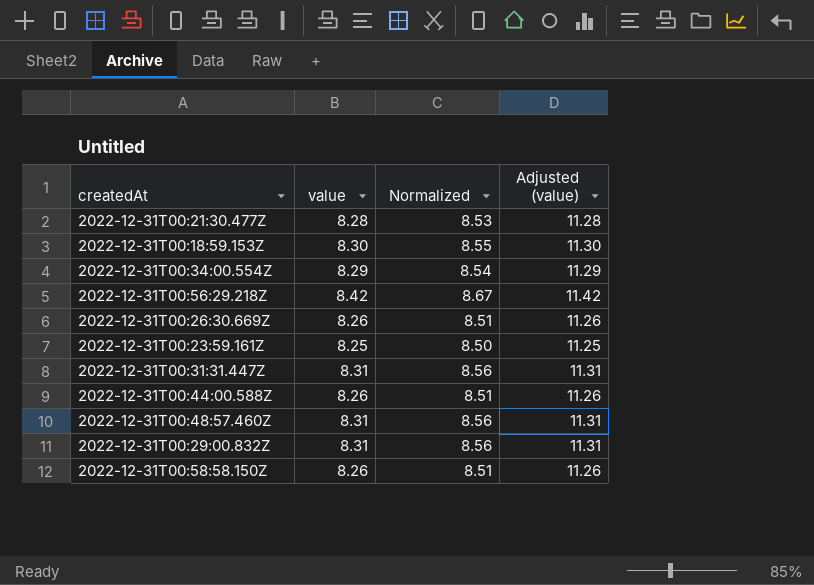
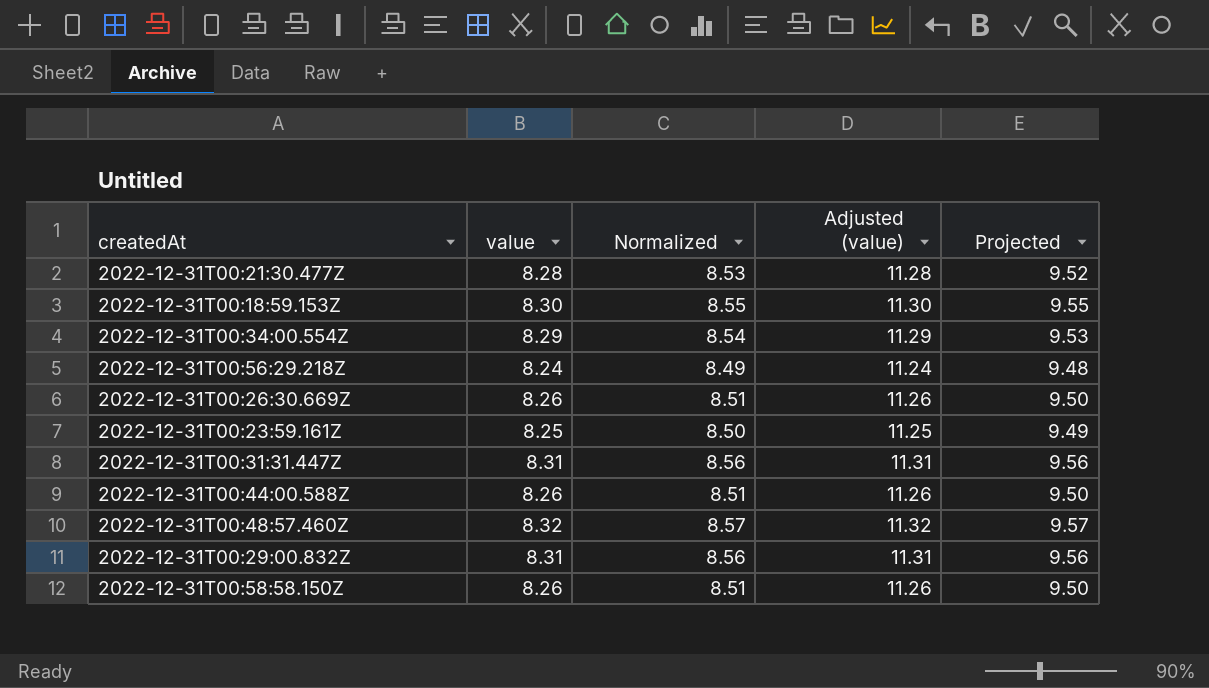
column Projected | formula: none -> [value] * 1.15
2022-12-31T00:56:29.218Z | value: 8.42 -> 8.24
2022-12-31T00:56:29.218Z | Normalized: 8.67 -> 8.49
2022-12-31T00:56:29.218Z | Adjusted (value): 11.42 -> 11.24
2022-12-31T00:48:57.460Z | value: 8.31 -> 8.32
2022-12-31T00:48:57.460Z | Normalized: 8.56 -> 8.57
2022-12-31T00:48:57.460Z | Adjusted (value): 11.31 -> 11.32

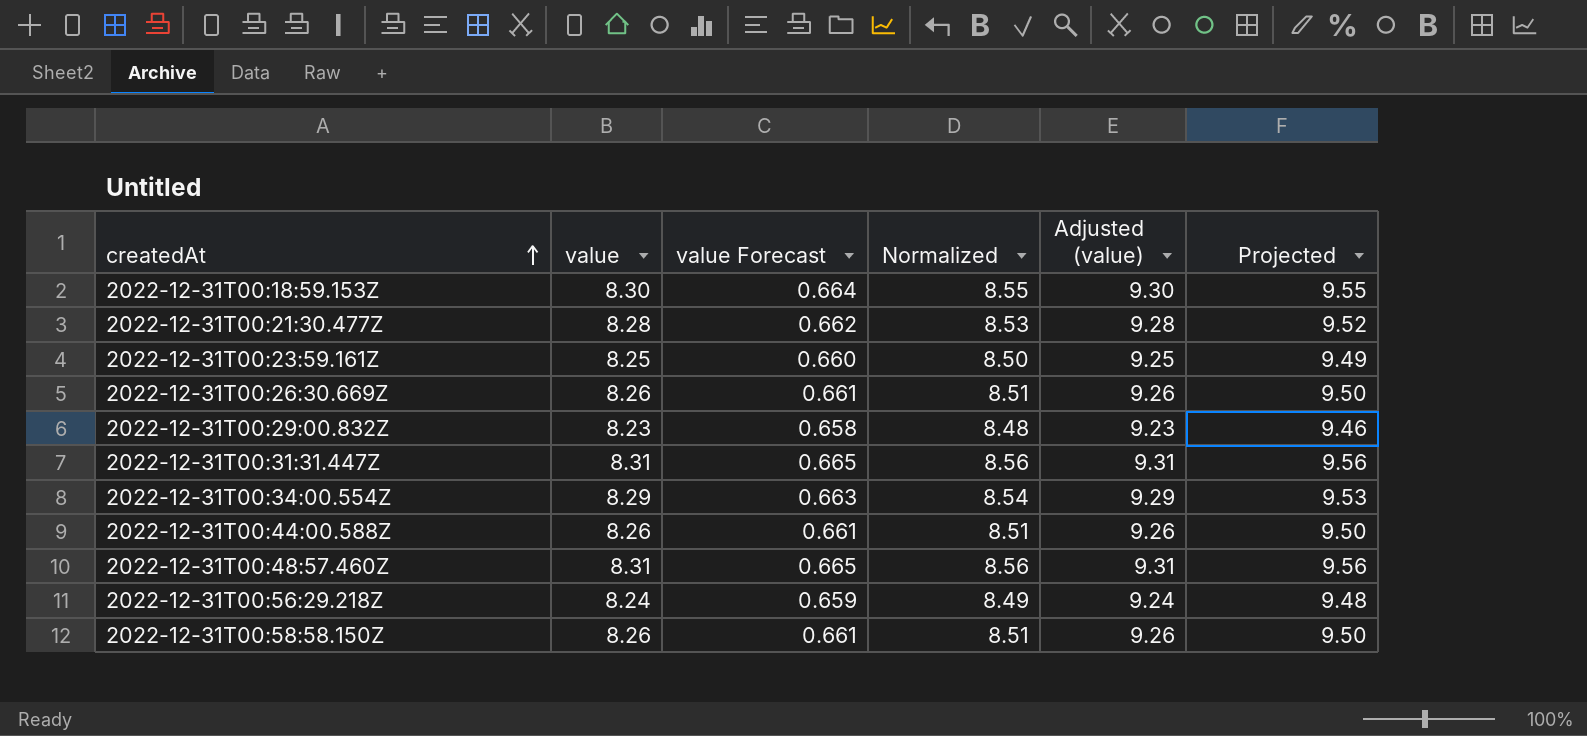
row order: none -> createdAt ascending
column value Forecast | formula: none -> [value] * 0.08
column Adjusted (value) | formula: [value] + 3 -> [value] + 1
2022-12-31T00:29:00.832Z | value: 8.31 -> 8.23
2022-12-31T00:29:00.832Z | Normalized: 8.56 -> 8.48
2022-12-31T00:29:00.832Z | Projected: 9.56 -> 9.46
2022-12-31T00:48:57.460Z | value: 8.32 -> 8.31
2022-12-31T00:48:57.460Z | Normalized: 8.57 -> 8.56
2022-12-31T00:48:57.460Z | Projected: 9.57 -> 9.56

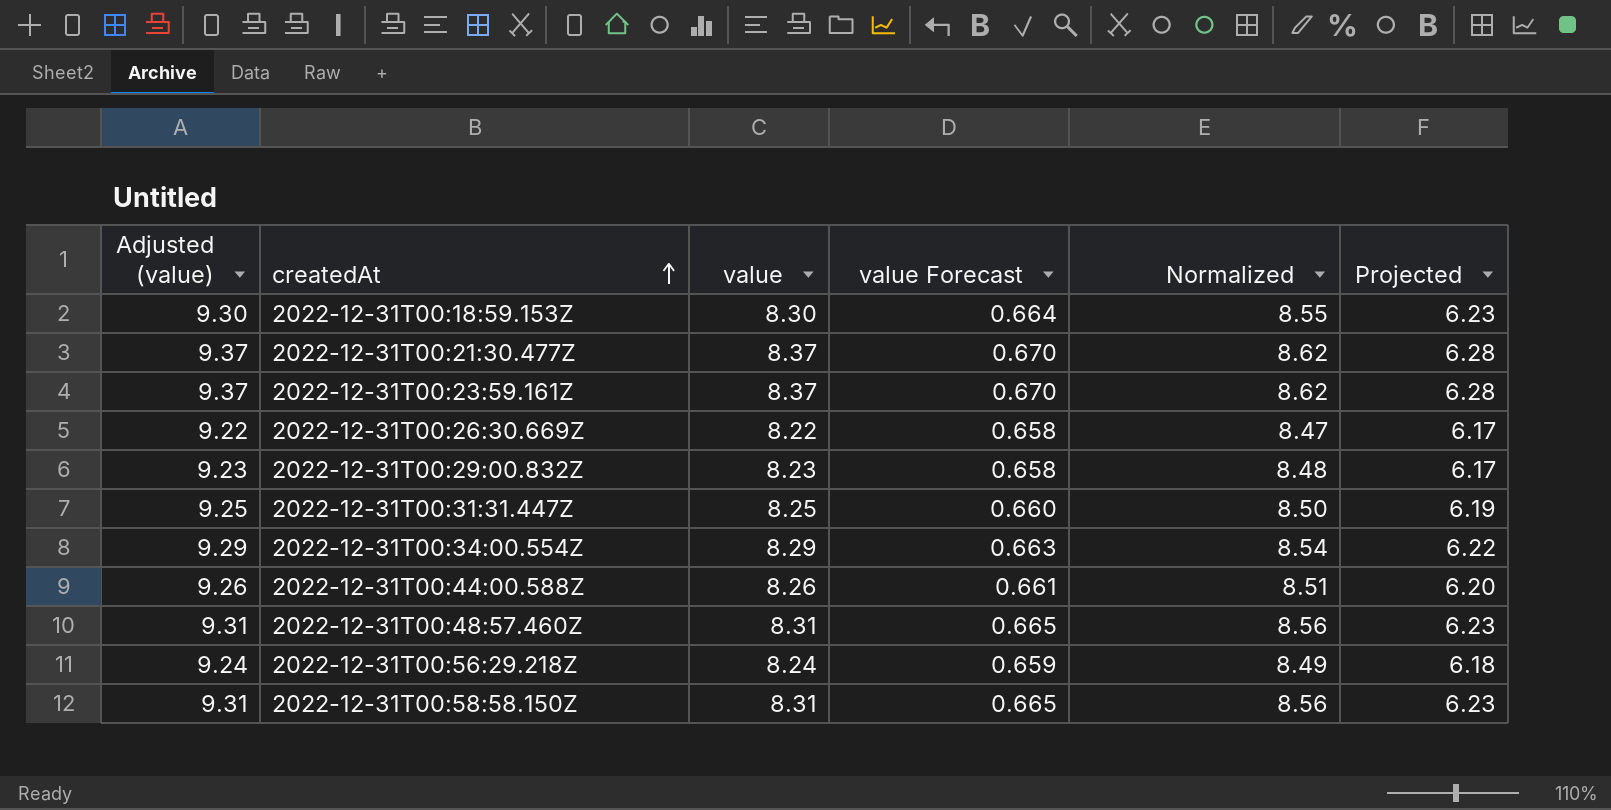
column Adjusted (value) | position: 5 -> 1
column Projected | formula: [value] * 1.15 -> [value] * 0.75
2022-12-31T00:21:30.477Z | Adjusted (value): 9.28 -> 9.37
2022-12-31T00:21:30.477Z | value: 8.28 -> 8.37
2022-12-31T00:21:30.477Z | value Forecast: 0.662 -> 0.670
2022-12-31T00:21:30.477Z | Normalized: 8.53 -> 8.62
2022-12-31T00:23:59.161Z | Adjusted (value): 9.25 -> 9.37
2022-12-31T00:23:59.161Z | value: 8.25 -> 8.37
2022-12-31T00:23:59.161Z | value Forecast: 0.660 -> 0.670
2022-12-31T00:23:59.161Z | Normalized: 8.50 -> 8.62
2022-12-31T00:26:30.669Z | Adjusted (value): 9.26 -> 9.22
2022-12-31T00:26:30.669Z | value: 8.26 -> 8.22
2022-12-31T00:26:30.669Z | value Forecast: 0.661 -> 0.658
2022-12-31T00:26:30.669Z | Normalized: 8.51 -> 8.47
2022-12-31T00:31:31.447Z | Adjusted (value): 9.31 -> 9.25
2022-12-31T00:31:31.447Z | value: 8.31 -> 8.25
2022-12-31T00:31:31.447Z | value Forecast: 0.665 -> 0.660
2022-12-31T00:31:31.447Z | Normalized: 8.56 -> 8.50
2022-12-31T00:58:58.150Z | Adjusted (value): 9.26 -> 9.31
2022-12-31T00:58:58.150Z | value: 8.26 -> 8.31
2022-12-31T00:58:58.150Z | value Forecast: 0.661 -> 0.665
2022-12-31T00:58:58.150Z | Normalized: 8.51 -> 8.56

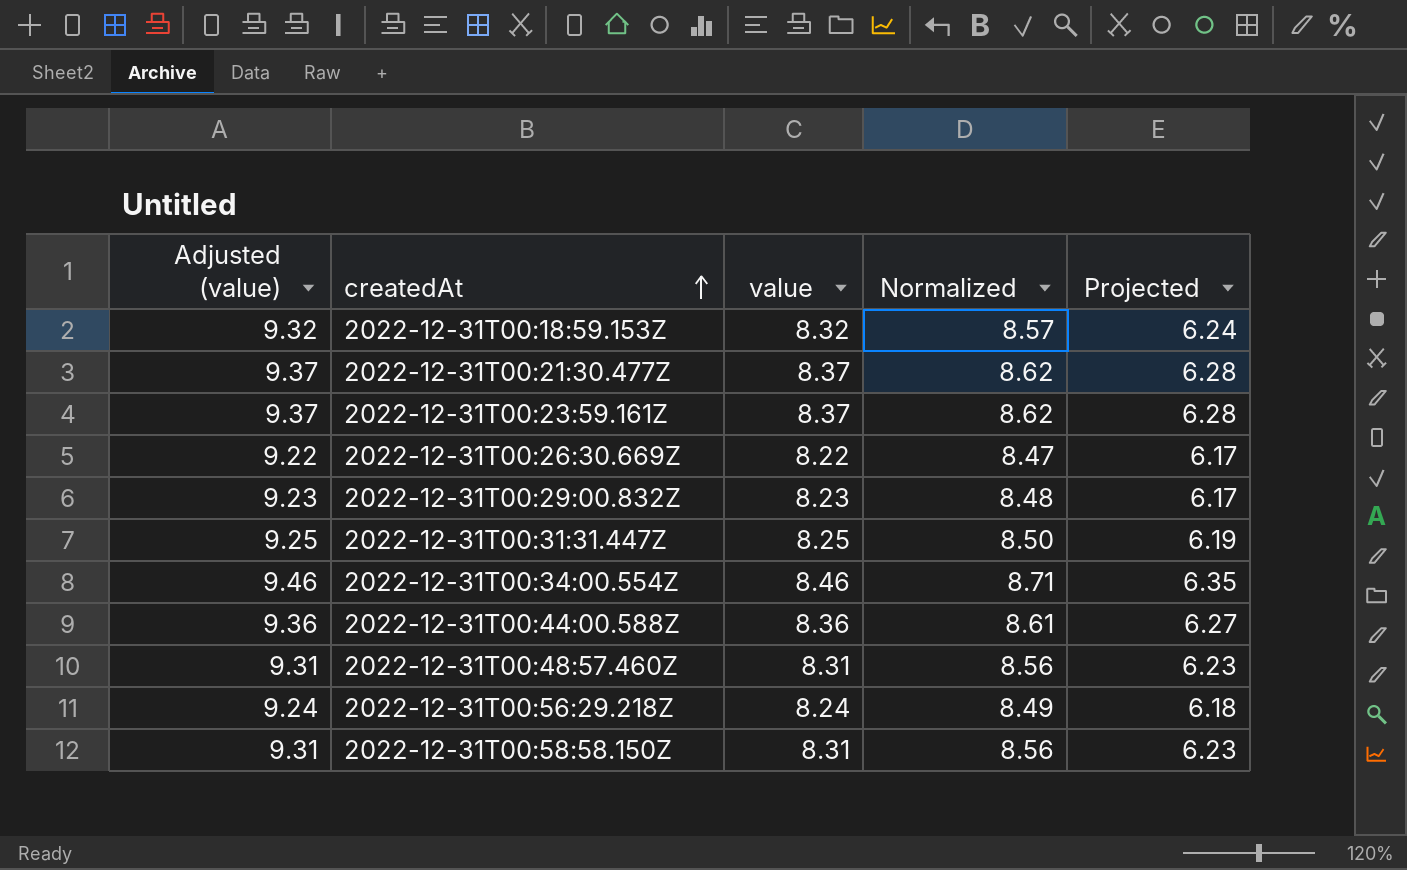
column value Forecast | formula: [value] * 0.08 -> none
2022-12-31T00:18:59.153Z | Adjusted (value): 9.30 -> 9.32
2022-12-31T00:18:59.153Z | value: 8.30 -> 8.32
2022-12-31T00:18:59.153Z | Normalized: 8.55 -> 8.57
2022-12-31T00:18:59.153Z | Projected: 6.23 -> 6.24
2022-12-31T00:34:00.554Z | Adjusted (value): 9.29 -> 9.46
2022-12-31T00:34:00.554Z | value: 8.29 -> 8.46
2022-12-31T00:34:00.554Z | Normalized: 8.54 -> 8.71
2022-12-31T00:34:00.554Z | Projected: 6.22 -> 6.35
2022-12-31T00:44:00.588Z | Adjusted (value): 9.26 -> 9.36
2022-12-31T00:44:00.588Z | value: 8.26 -> 8.36
2022-12-31T00:44:00.588Z | Normalized: 8.51 -> 8.61
2022-12-31T00:44:00.588Z | Projected: 6.20 -> 6.27

